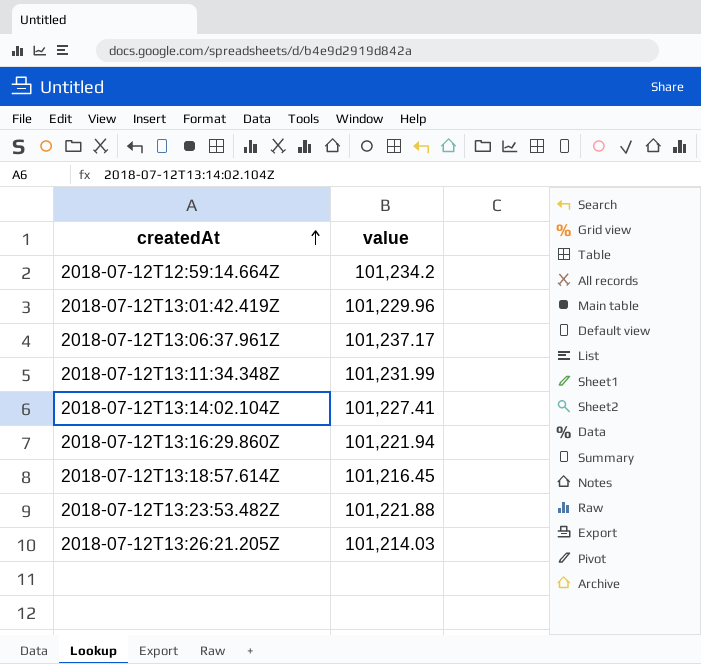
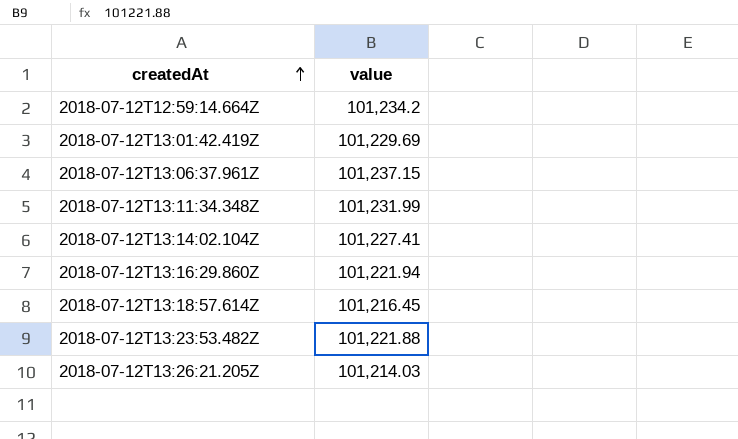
2018-07-12T13:01:42.419Z | value: 101,229.96 -> 101,229.69
2018-07-12T13:06:37.961Z | value: 101,237.17 -> 101,237.15

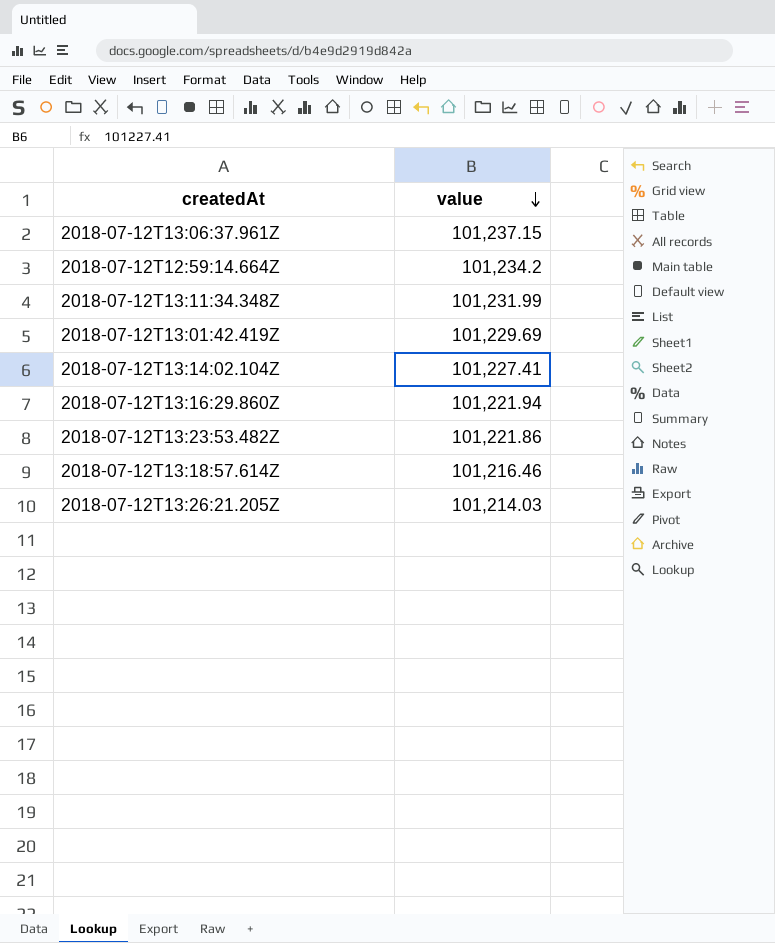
row order: createdAt ascending -> value descending
2018-07-12T13:23:53.482Z | value: 101,221.88 -> 101,221.86
2018-07-12T13:18:57.614Z | value: 101,216.45 -> 101,216.46

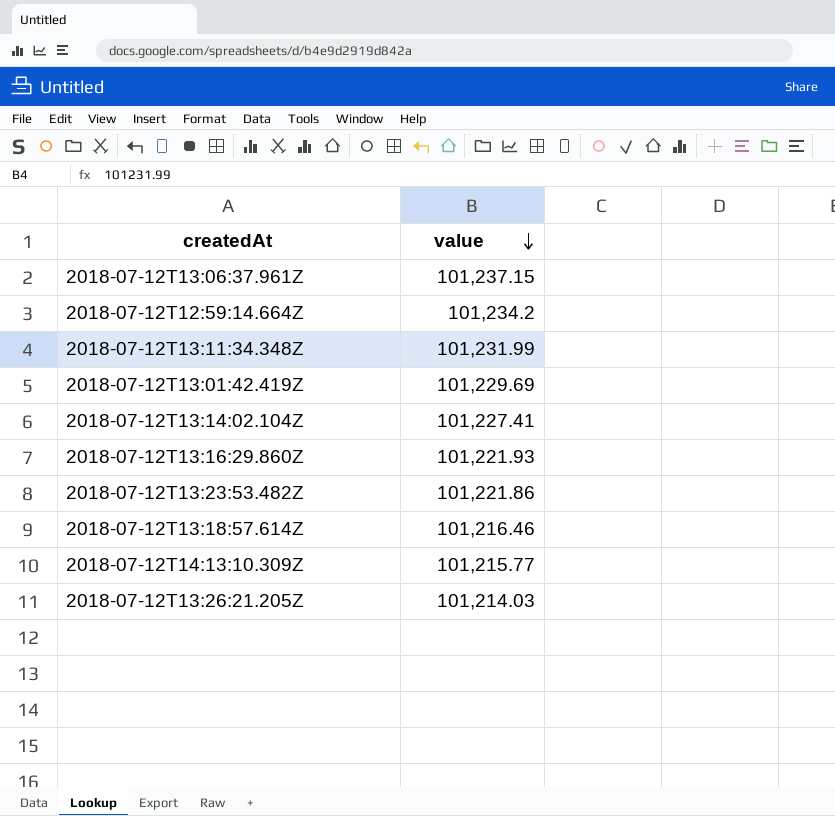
2018-07-12T13:16:29.860Z | value: 101,221.94 -> 101,221.93
row 2018-07-12T14:13:10.309Z: none -> 101,215.77

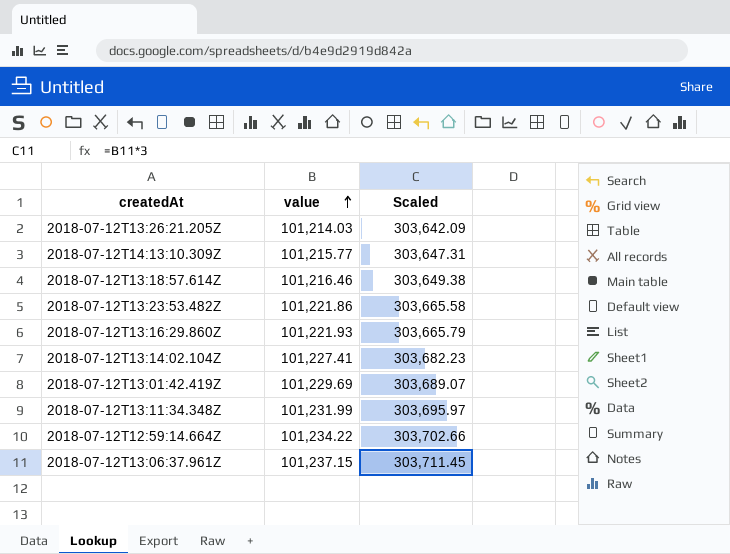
row order: value descending -> value ascending
column Scaled | formula: none -> [value] * 3
2018-07-12T12:59:14.664Z | value: 101,234.2 -> 101,234.22

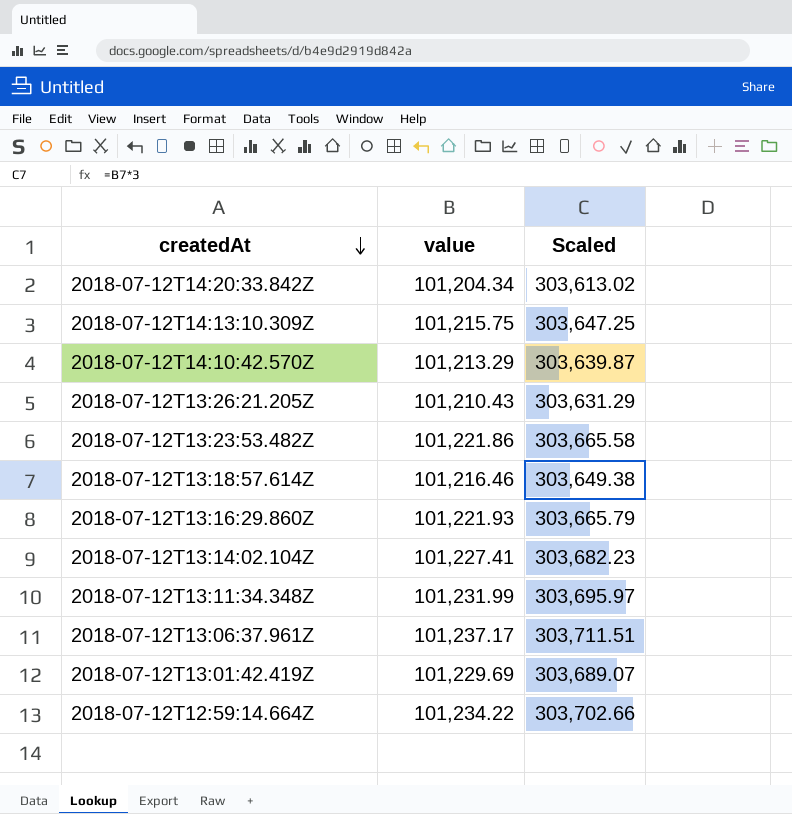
row order: value ascending -> createdAt descending
row 2018-07-12T14:20:33.842Z: none -> 101,204.34 | 303,613.02
2018-07-12T14:13:10.309Z | value: 101,215.77 -> 101,215.75
2018-07-12T14:13:10.309Z | Scaled: 303,647.31 -> 303,647.25
row 2018-07-12T14:10:42.570Z: none -> 101,213.29 | 303,639.87
2018-07-12T13:26:21.205Z | value: 101,214.03 -> 101,210.43
2018-07-12T13:26:21.205Z | Scaled: 303,642.09 -> 303,631.29
2018-07-12T13:06:37.961Z | value: 101,237.15 -> 101,237.17
2018-07-12T13:06:37.961Z | Scaled: 303,711.45 -> 303,711.51

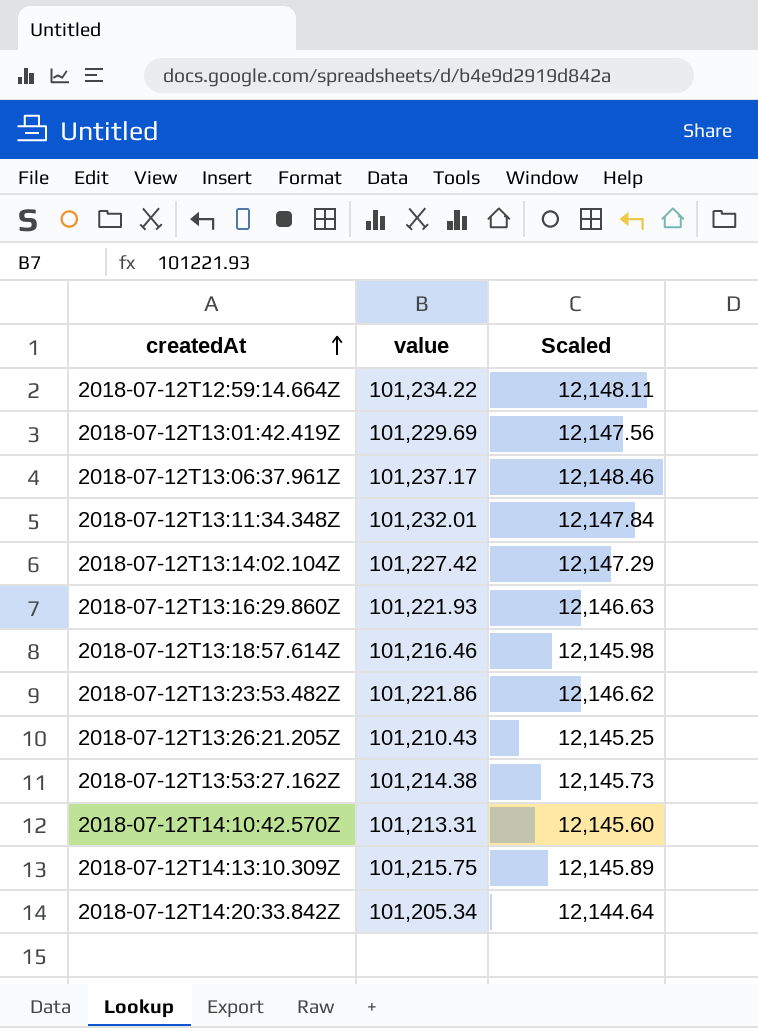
row order: createdAt descending -> createdAt ascending
column Scaled | formula: [value] * 3 -> [value] * 0.12
2018-07-12T13:11:34.348Z | value: 101,231.99 -> 101,232.01
2018-07-12T13:14:02.104Z | value: 101,227.41 -> 101,227.42
row 2018-07-12T13:53:27.162Z: none -> 101,214.38 | 12,145.73
2018-07-12T14:10:42.570Z | value: 101,213.29 -> 101,213.31
2018-07-12T14:20:33.842Z | value: 101,204.34 -> 101,205.34

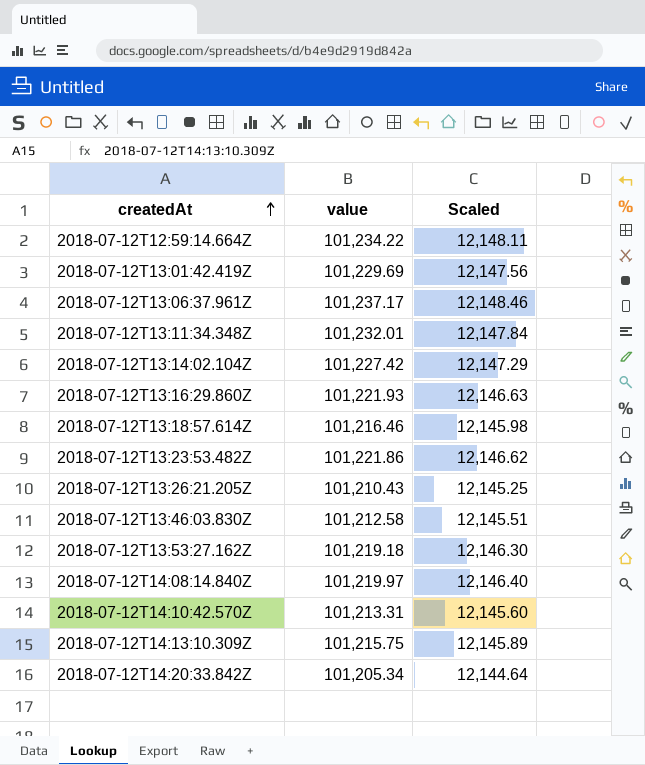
row 2018-07-12T13:46:03.830Z: none -> 101,212.58 | 12,145.51
2018-07-12T13:53:27.162Z | value: 101,214.38 -> 101,219.18
2018-07-12T13:53:27.162Z | Scaled: 12,145.73 -> 12,146.30
row 2018-07-12T14:08:14.840Z: none -> 101,219.97 | 12,146.40

